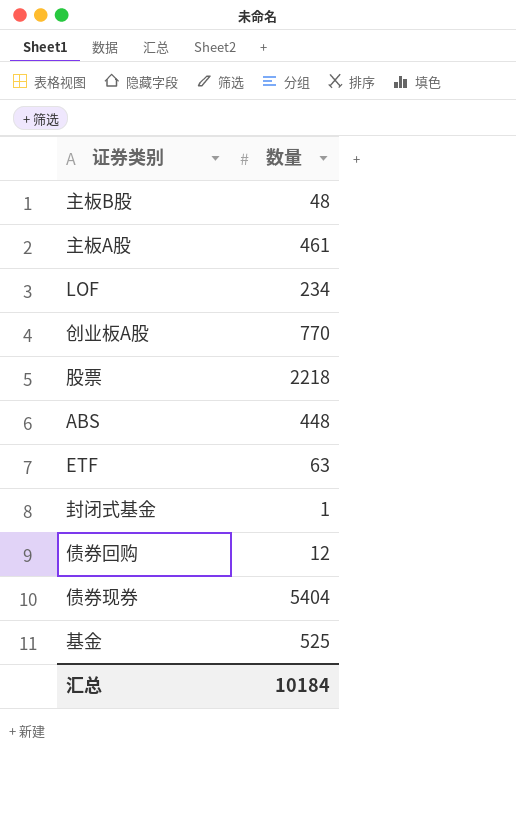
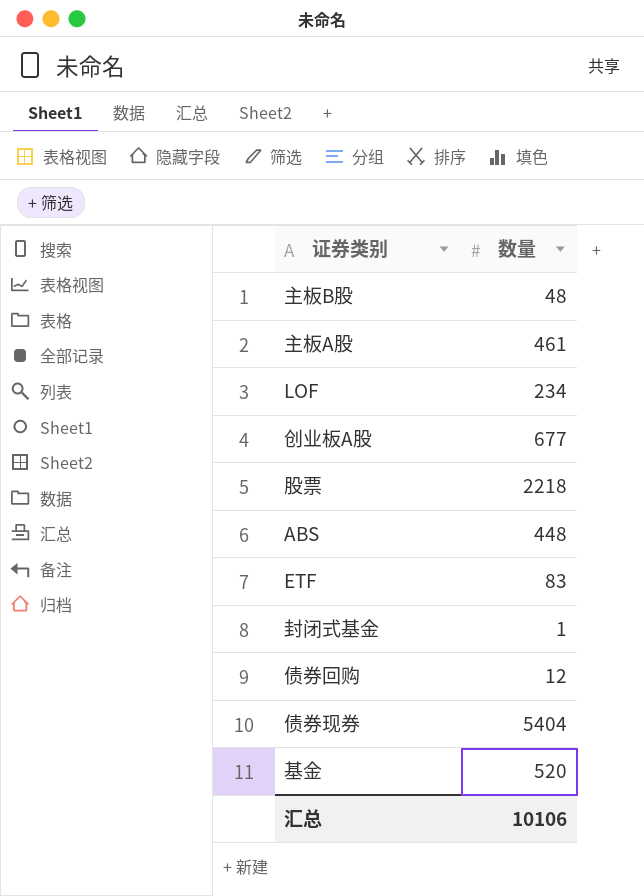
创业板A股 | 数量: 770 -> 677
ETF | 数量: 63 -> 83
基金 | 数量: 525 -> 520
汇总 | 数量: 10184 -> 10106

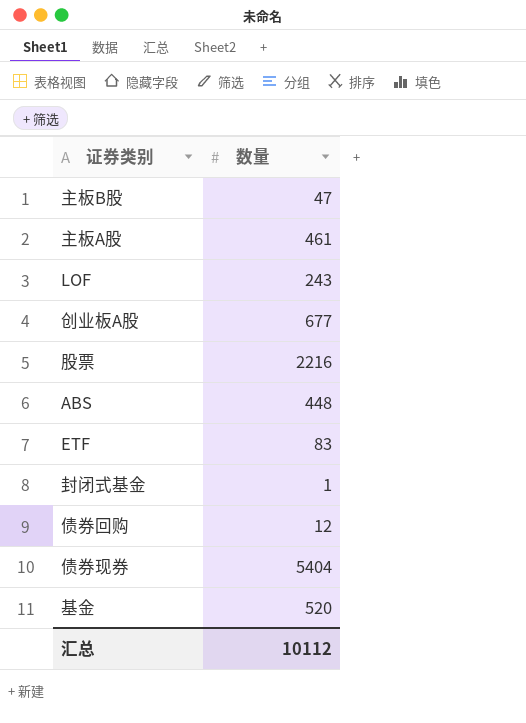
主板B股 | 数量: 48 -> 47
LOF | 数量: 234 -> 243
股票 | 数量: 2218 -> 2216
汇总 | 数量: 10106 -> 10112

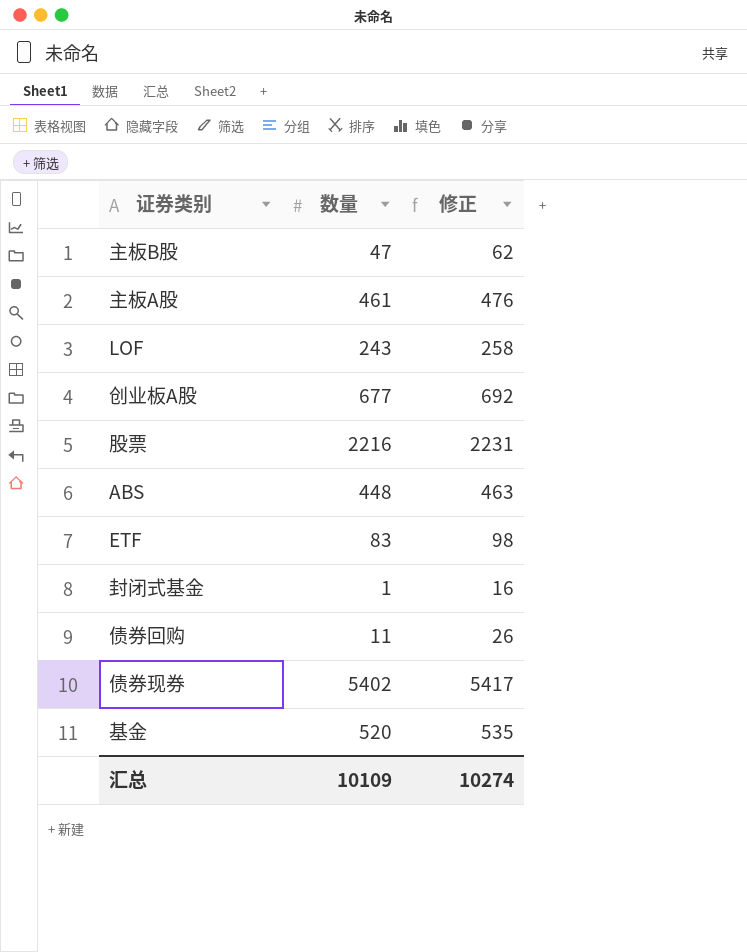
column 修正 | formula: none -> [数量] + 15
债券回购 | 数量: 12 -> 11
债券现券 | 数量: 5404 -> 5402
汇总 | 数量: 10112 -> 10109

